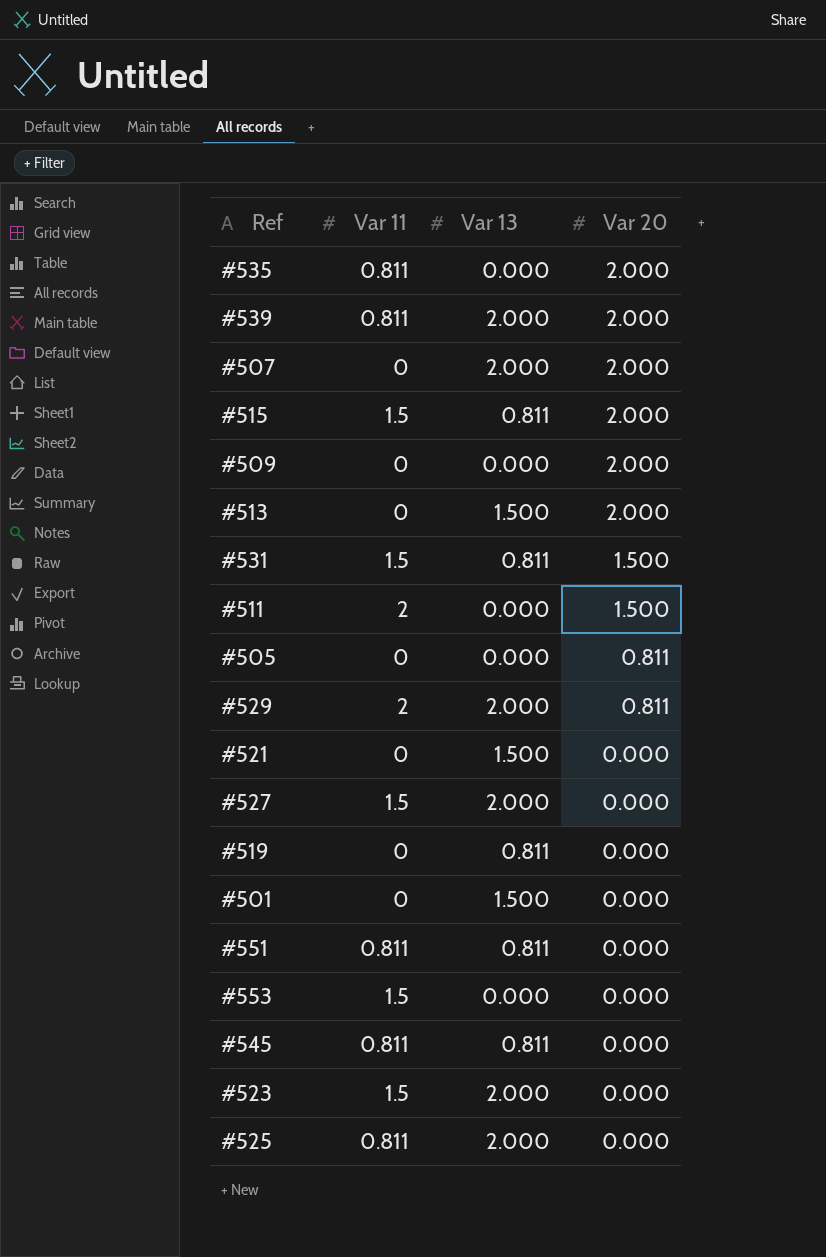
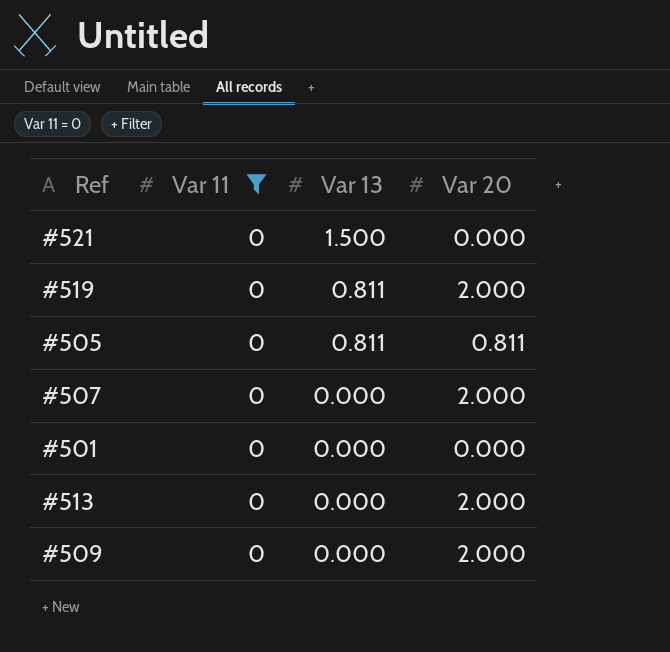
filter: none -> Var 11 = 0
row order: Var 20 descending -> Var 13 descending
#519 | Var 20: 0.000 -> 2.000
#505 | Var 13: 0.000 -> 0.811
#507 | Var 13: 2.000 -> 0.000
#501 | Var 13: 1.500 -> 0.000
#513 | Var 13: 1.500 -> 0.000

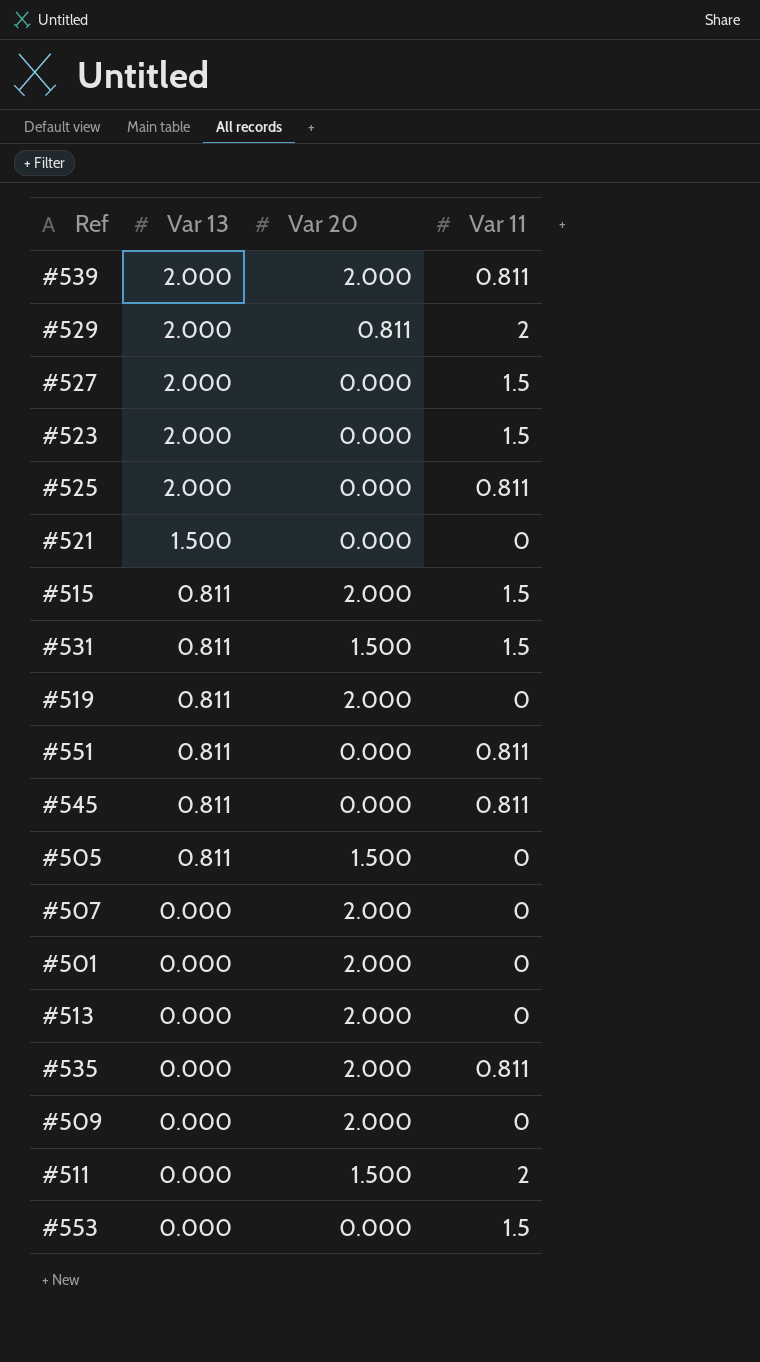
filter: Var 11 = 0 -> none
column Var 11 | position: 2 -> 4
#505 | Var 20: 0.811 -> 1.500
#501 | Var 20: 0.000 -> 2.000

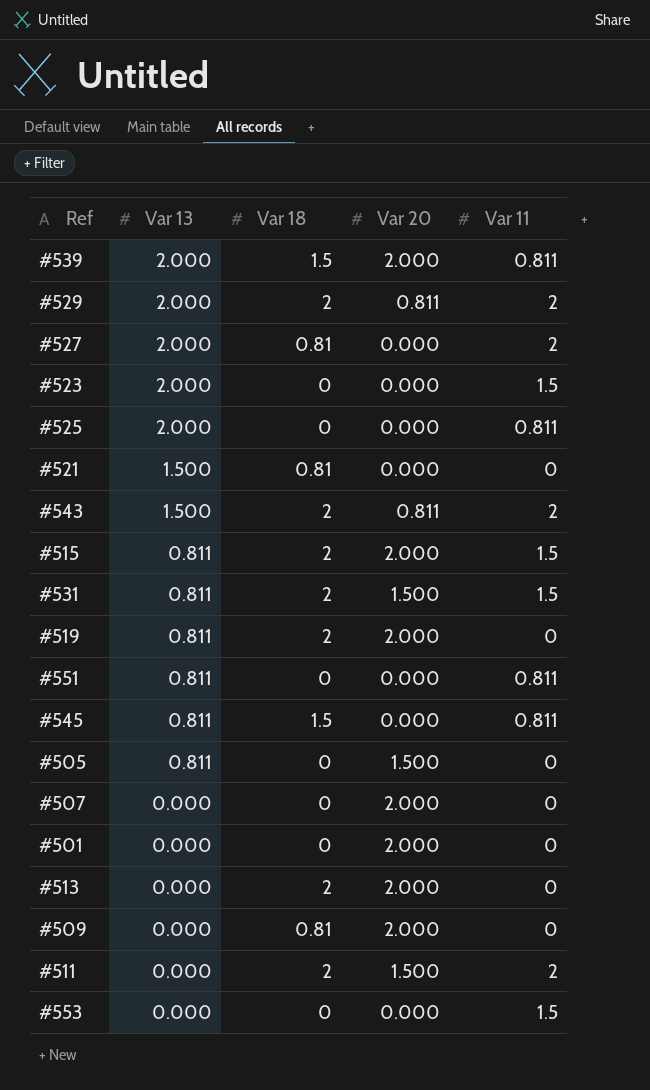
column Var 18 | position: none -> 3
row #535: 0.000 | 2.000 | 0.811 -> none
#527 | Var 11: 1.5 -> 2
row #543: none -> 1.500 | 2 | 0.811 | 2

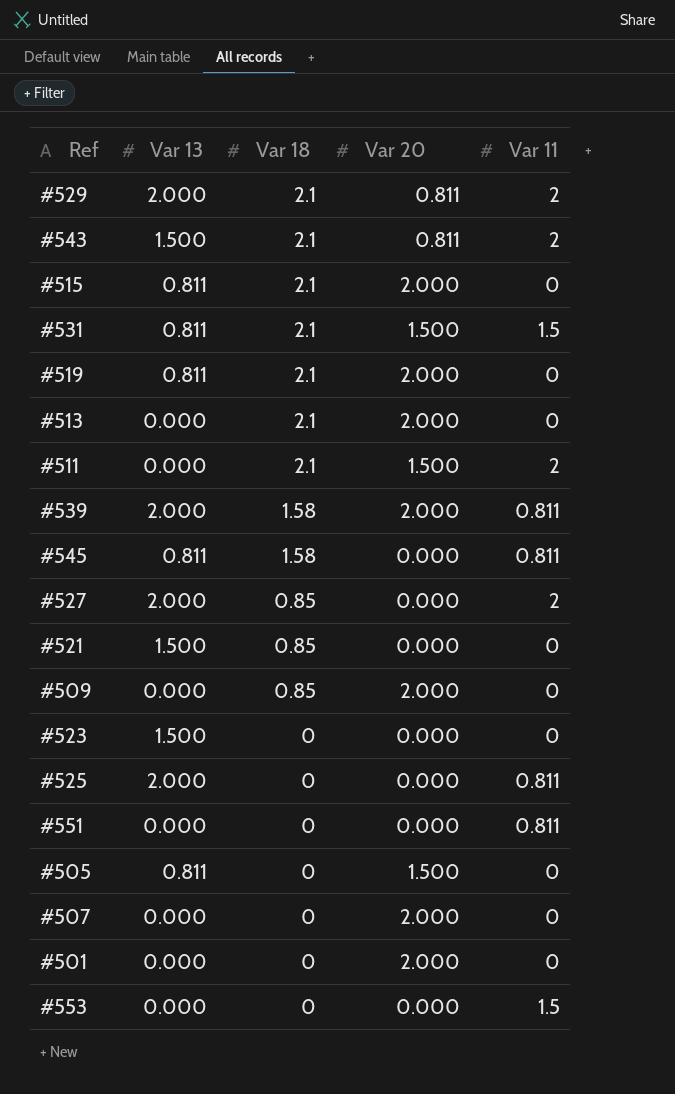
row order: Var 13 descending -> Var 18 descending
#529 | Var 18: 2 -> 2.1
#543 | Var 18: 2 -> 2.1
#515 | Var 18: 2 -> 2.1
#515 | Var 11: 1.5 -> 0
#531 | Var 18: 2 -> 2.1
#519 | Var 18: 2 -> 2.1
#513 | Var 18: 2 -> 2.1
#511 | Var 18: 2 -> 2.1
#539 | Var 18: 1.5 -> 1.58
#545 | Var 18: 1.5 -> 1.58
#527 | Var 18: 0.81 -> 0.85
#521 | Var 18: 0.81 -> 0.85
#509 | Var 18: 0.81 -> 0.85
#523 | Var 13: 2.000 -> 1.500
#523 | Var 11: 1.5 -> 0
#551 | Var 13: 0.811 -> 0.000

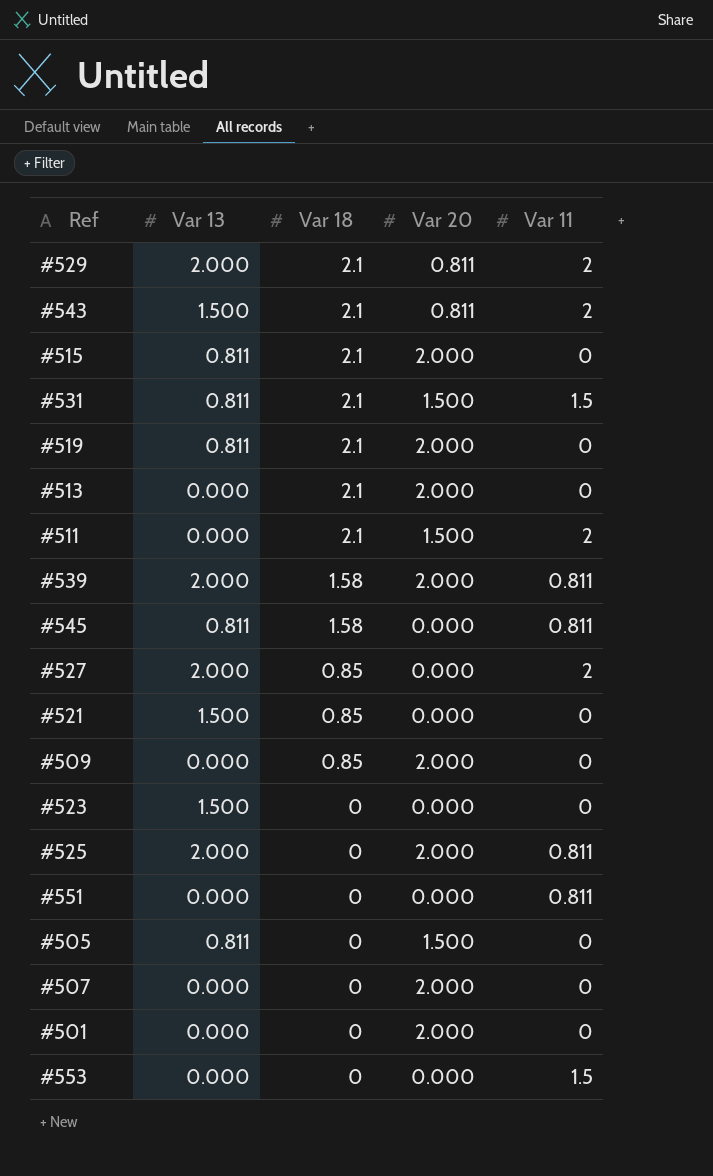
#525 | Var 20: 0.000 -> 2.000

